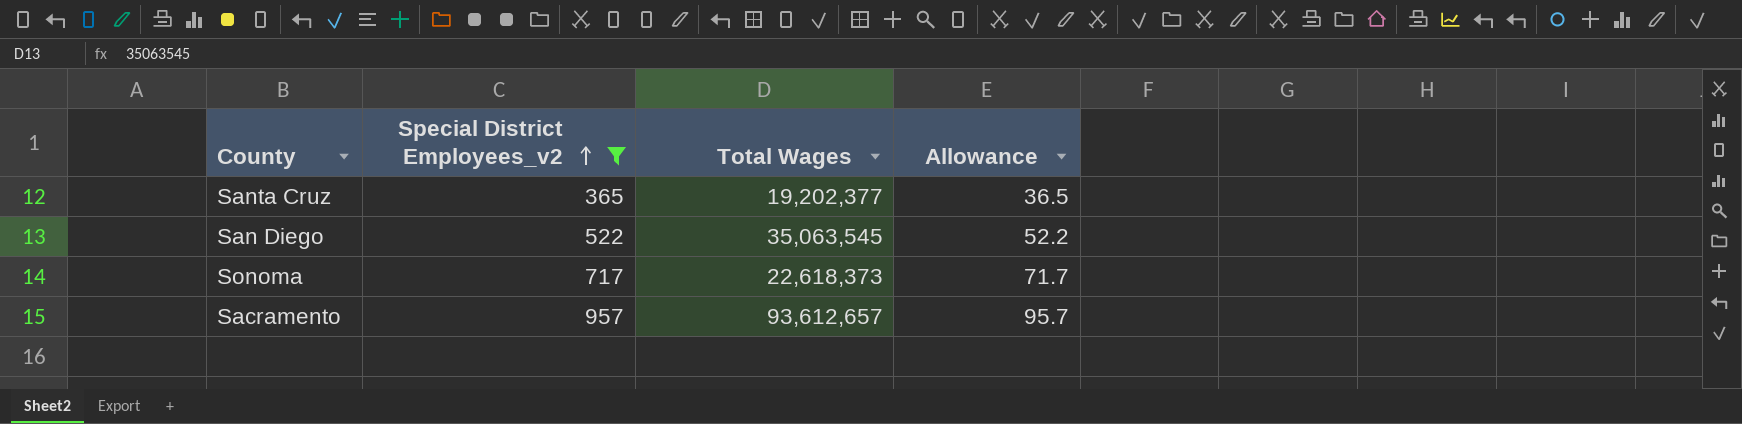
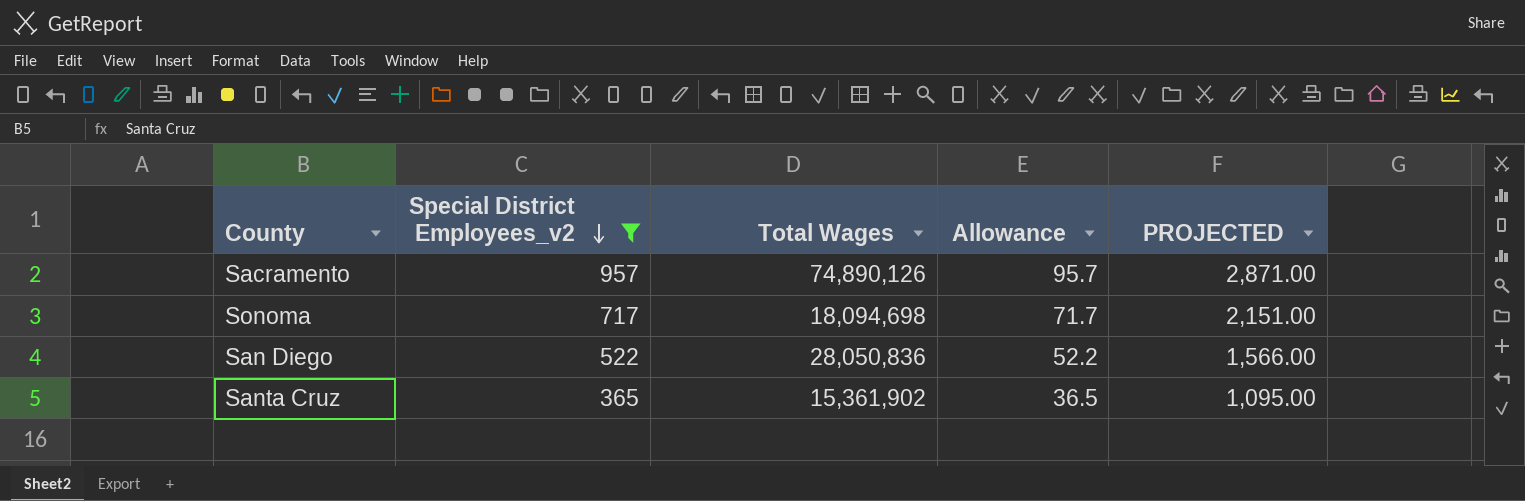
row order: Special District Employees_v2 ascending -> Special District Employees_v2 descending
column PROJECTED | formula: none -> [Special District Employees_v2] * 3
Sacramento | Total Wages: 93,612,657 -> 74,890,126
Sonoma | Total Wages: 22,618,373 -> 18,094,698
San Diego | Total Wages: 35,063,545 -> 28,050,836
Santa Cruz | Total Wages: 19,202,377 -> 15,361,902

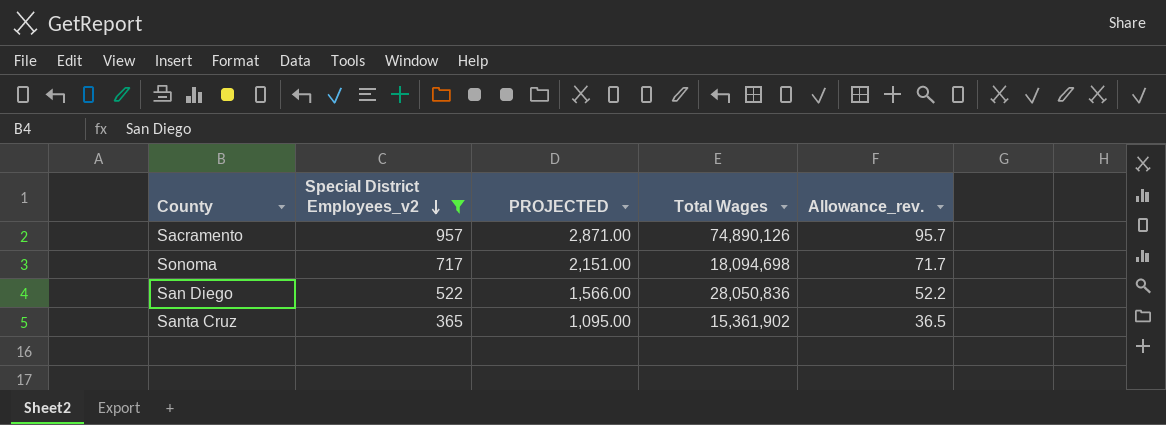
column PROJECTED | position: 5 -> 3
column name: Allowance -> Allowance_rev.

